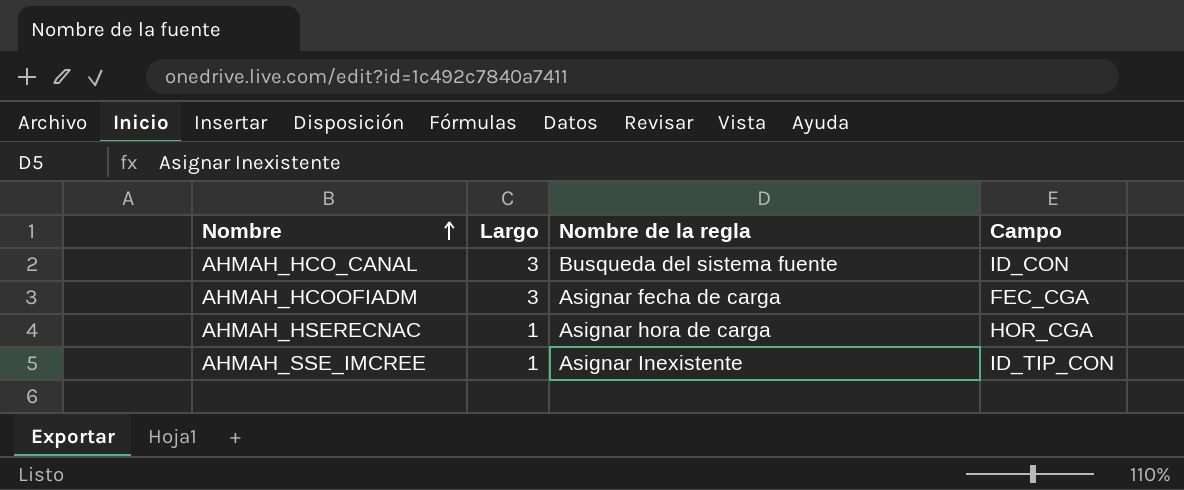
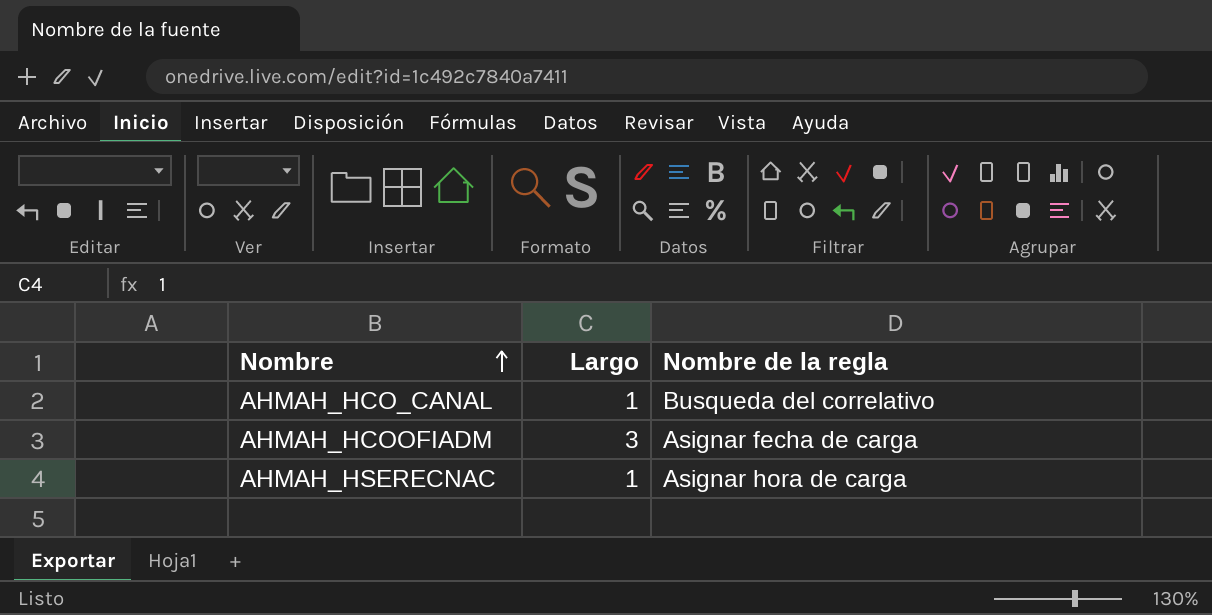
column Campo | position: 4 -> none
row AHMAH_SSE_IMCREE: 1 | Asignar Inexistente | ID_TIP_CON -> none
AHMAH_HCO_CANAL | Largo: 3 -> 1
AHMAH_HCO_CANAL | Nombre de la regla: Busqueda del sistema fuente -> Busqueda del correlativo

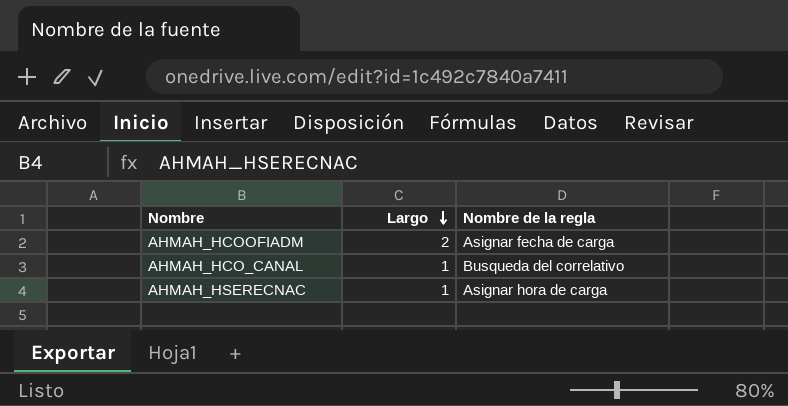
row order: Nombre ascending -> Largo descending
AHMAH_HCOOFIADM | Largo: 3 -> 2

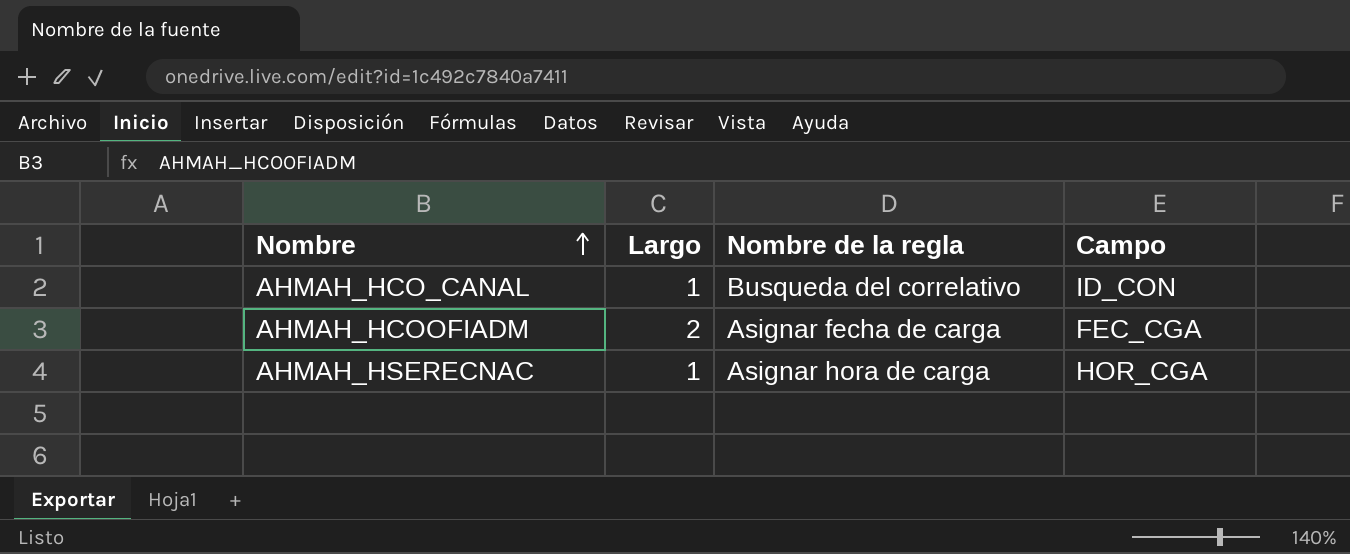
row order: Largo descending -> Nombre ascending
column Campo | position: none -> 4

